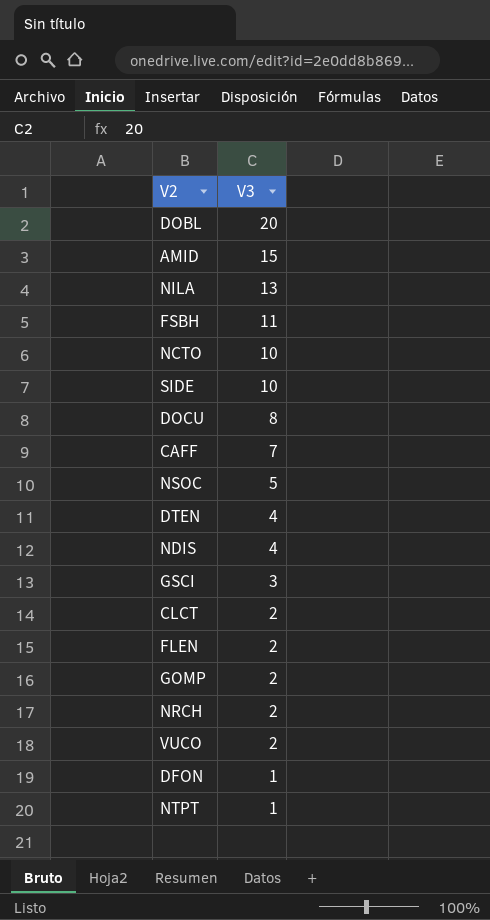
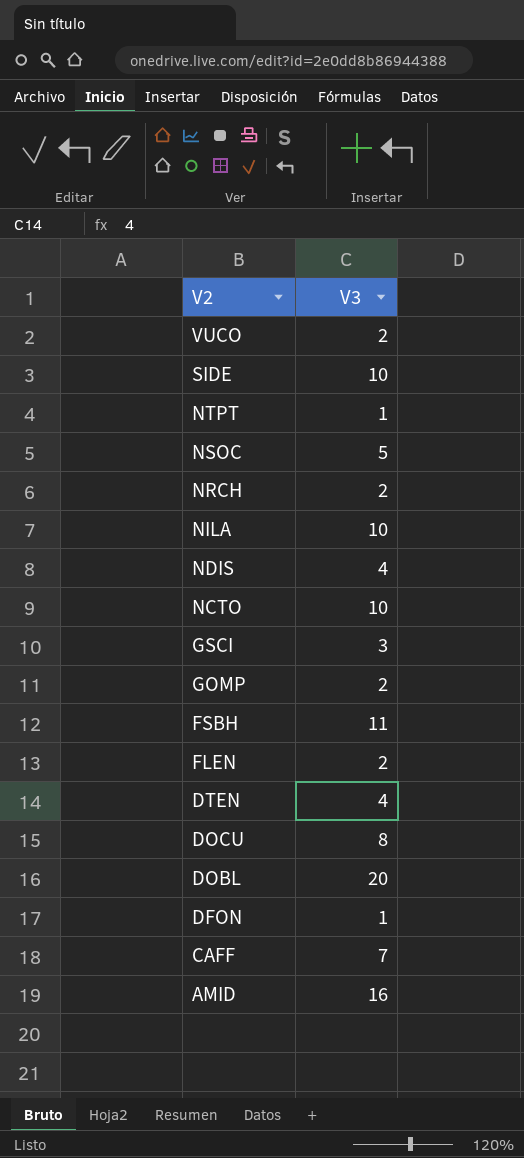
row order: V3 descending -> V2 descending
row CLCT: 2 -> none
NILA | V3: 13 -> 10
AMID | V3: 15 -> 16

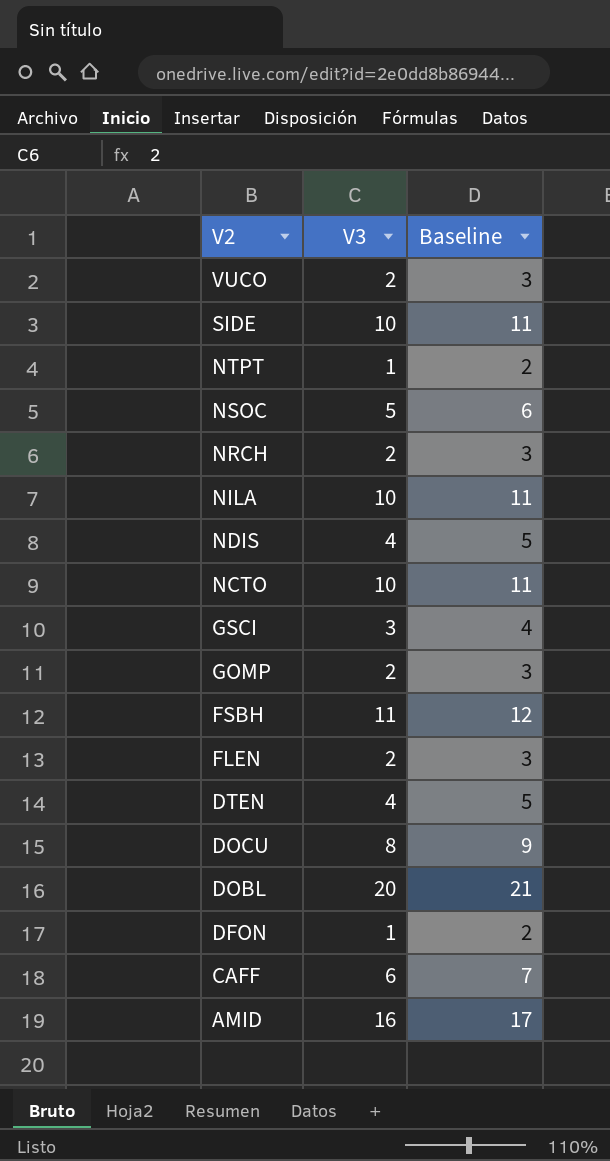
column Baseline | formula: none -> [V3] + 1
CAFF | V3: 7 -> 6

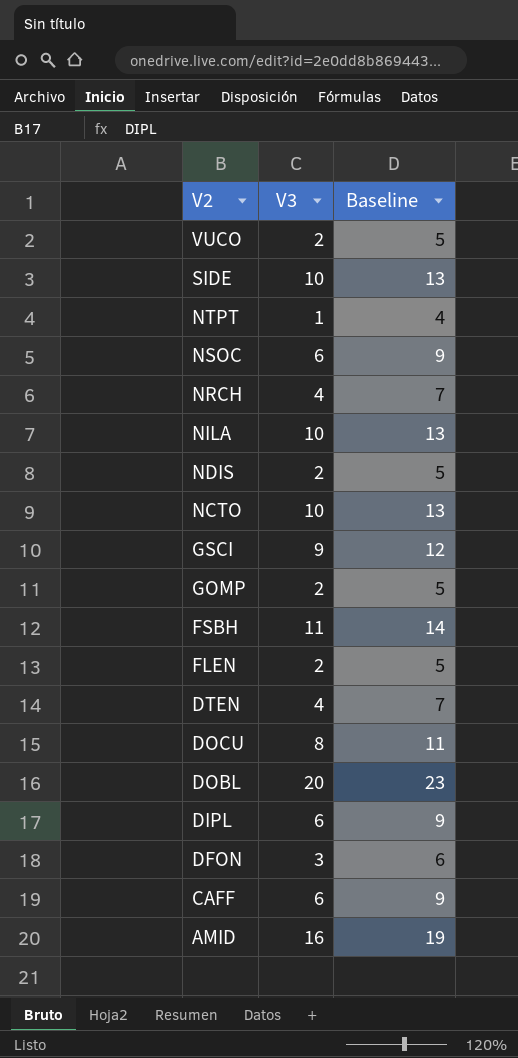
column Baseline | formula: [V3] + 1 -> [V3] + 3
NSOC | V3: 5 -> 6
NRCH | V3: 2 -> 4
NDIS | V3: 4 -> 2
GSCI | V3: 3 -> 9
row DIPL: none -> 6 | 9
DFON | V3: 1 -> 3

